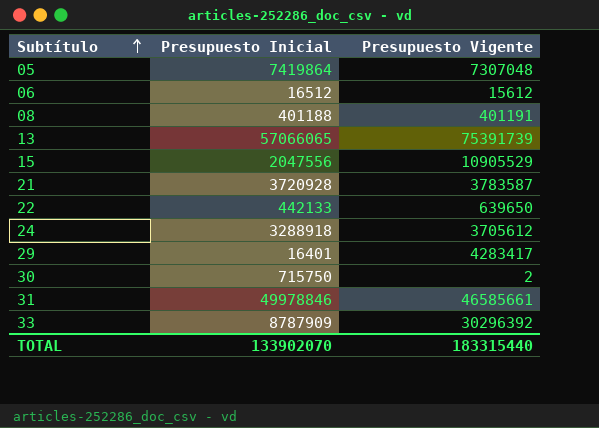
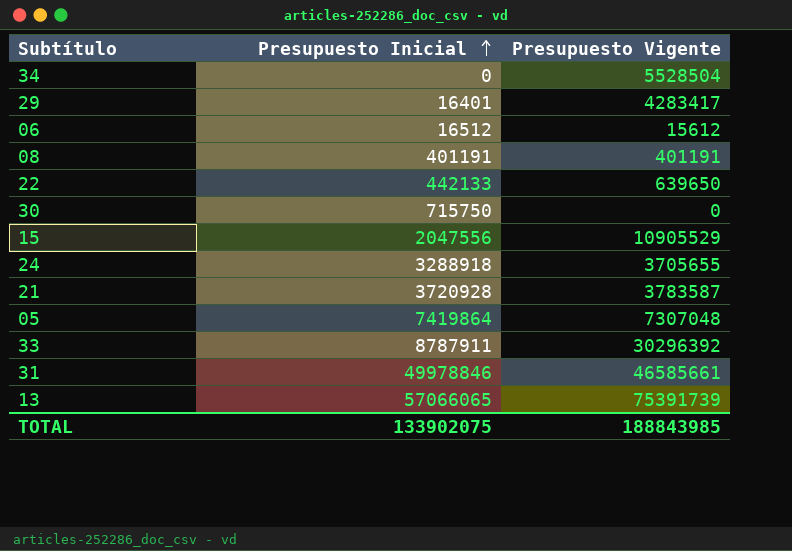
row order: Subtítulo ascending -> Presupuesto Inicial ascending
row 34: none -> 0 | 5528504
08 | Presupuesto Inicial: 401188 -> 401191
30 | Presupuesto Vigente: 2 -> 0
24 | Presupuesto Vigente: 3705612 -> 3705655
33 | Presupuesto Inicial: 8787909 -> 8787911
TOTAL | Presupuesto Inicial: 133902070 -> 133902075
TOTAL | Presupuesto Vigente: 183315440 -> 188843985

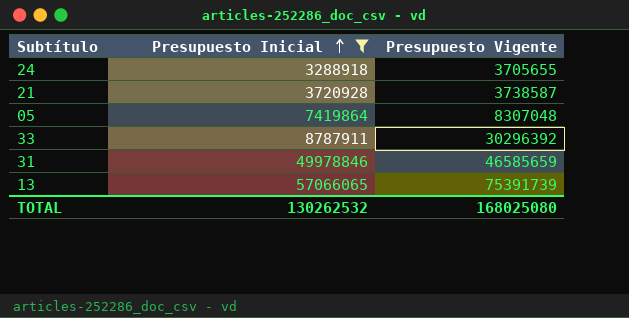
filter: none -> Presupuesto Inicial >= 3288918
21 | Presupuesto Vigente: 3783587 -> 3738587
05 | Presupuesto Vigente: 7307048 -> 8307048
31 | Presupuesto Vigente: 46585661 -> 46585659
TOTAL | Presupuesto Inicial: 133902075 -> 130262532
TOTAL | Presupuesto Vigente: 188843985 -> 168025080

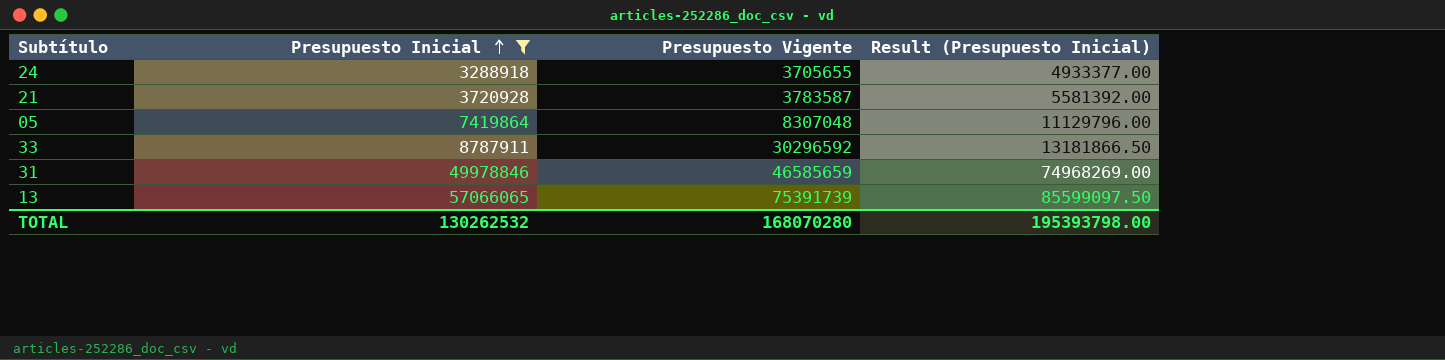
column Result (Presupuesto Inicial) | formula: none -> [Presupuesto Inicial] * 1.5
21 | Presupuesto Vigente: 3738587 -> 3783587
33 | Presupuesto Vigente: 30296392 -> 30296592
TOTAL | Presupuesto Vigente: 168025080 -> 168070280

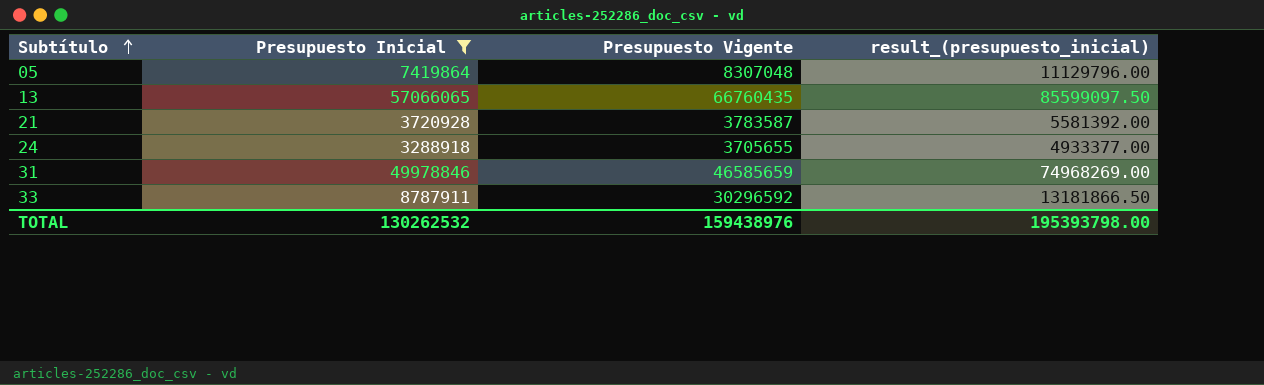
row order: Presupuesto Inicial ascending -> Subtítulo ascending
column name: Result (Presupuesto Inicial) -> result_(presupuesto_inicial)
13 | Presupuesto Vigente: 75391739 -> 66760435
TOTAL | Presupuesto Vigente: 168070280 -> 159438976

